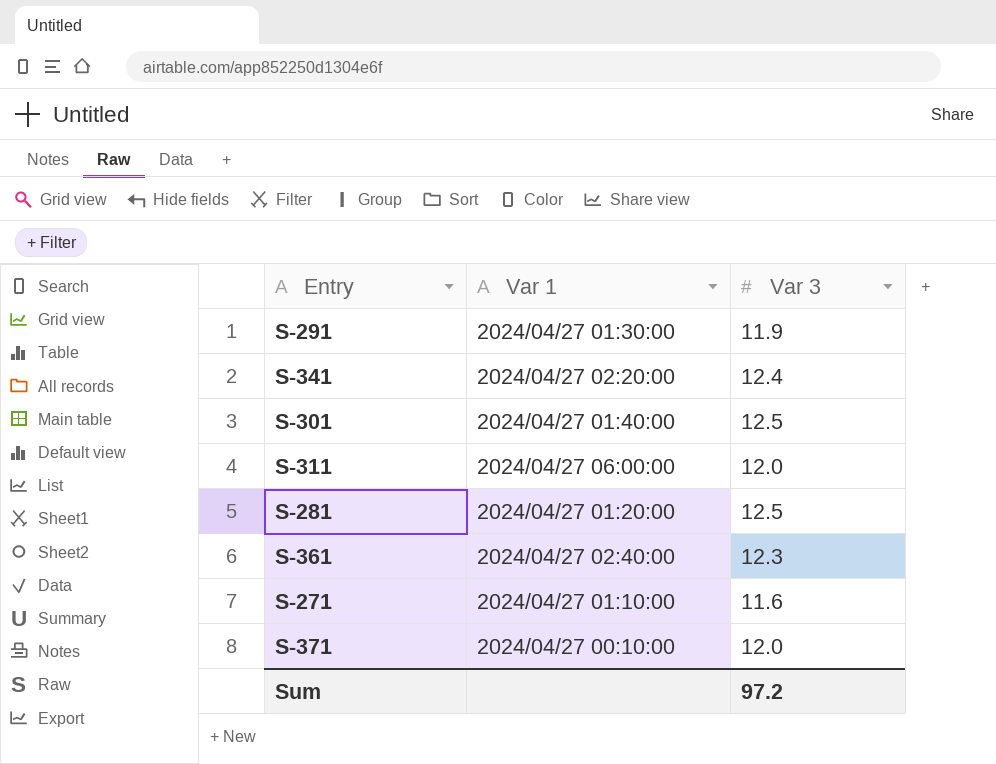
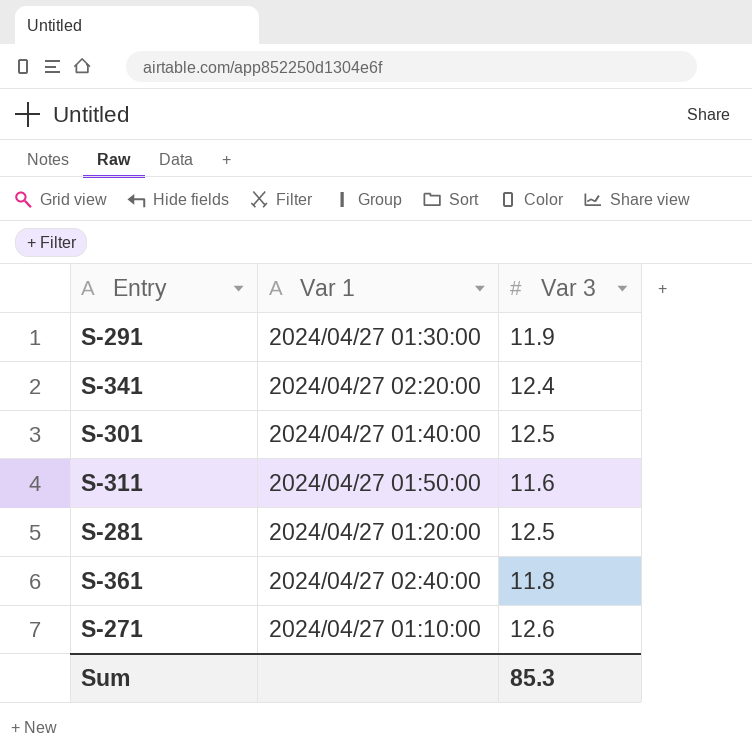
row S-371: 2024/04/27 00:10:00 | 12.0 -> none
S-311 | Var 1: 2024/04/27 06:00:00 -> 2024/04/27 01:50:00
S-311 | Var 3: 12.0 -> 11.6
S-361 | Var 3: 12.3 -> 11.8
S-271 | Var 3: 11.6 -> 12.6
Sum | Var 3: 97.2 -> 85.3

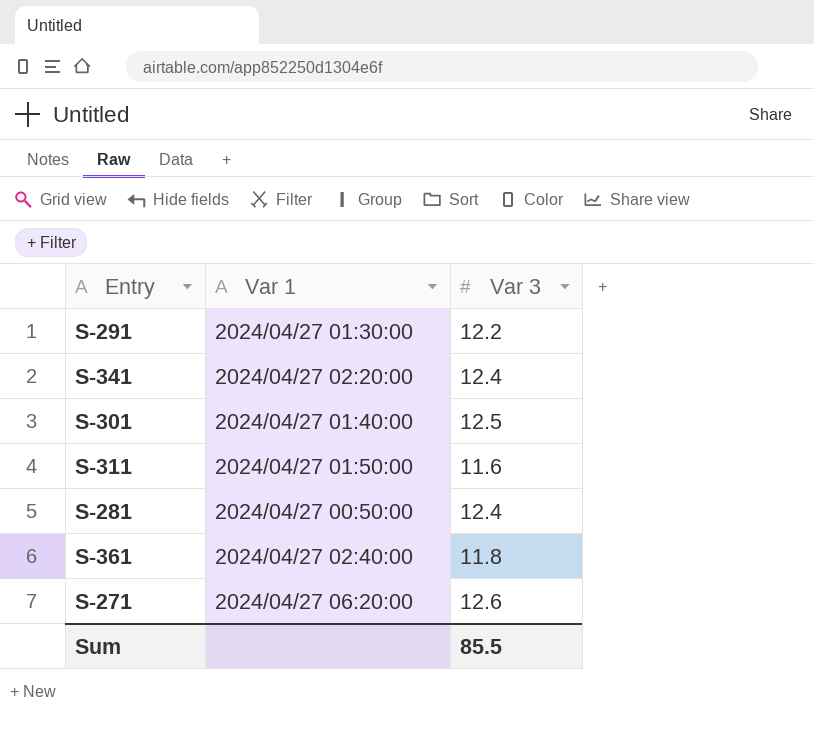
S-291 | Var 3: 11.9 -> 12.2
S-281 | Var 1: 2024/04/27 01:20:00 -> 2024/04/27 00:50:00
S-281 | Var 3: 12.5 -> 12.4
S-271 | Var 1: 2024/04/27 01:10:00 -> 2024/04/27 06:20:00
Sum | Var 3: 85.3 -> 85.5

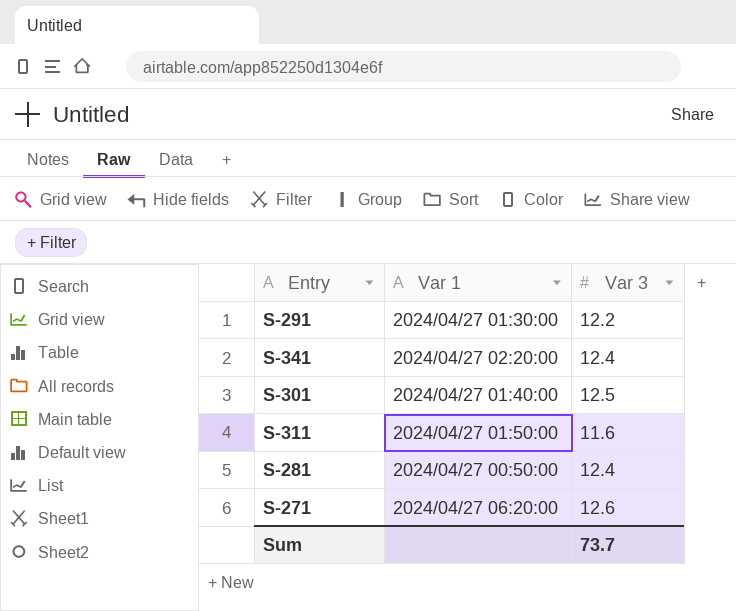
row S-361: 2024/04/27 02:40:00 | 11.8 -> none
Sum | Var 3: 85.5 -> 73.7

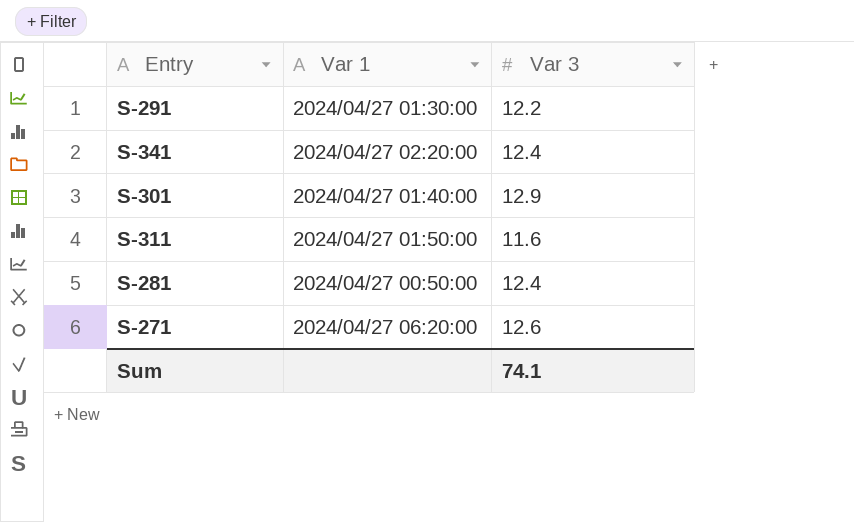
S-301 | Var 3: 12.5 -> 12.9
Sum | Var 3: 73.7 -> 74.1

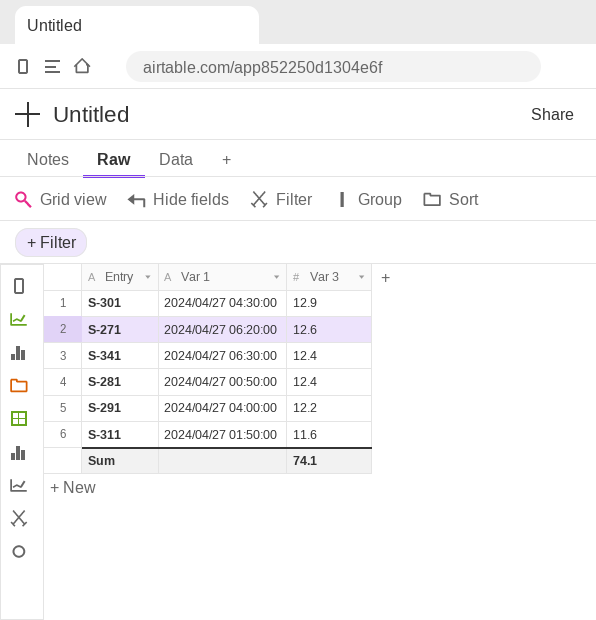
row order: none -> Var 3 descending
S-301 | Var 1: 2024/04/27 01:40:00 -> 2024/04/27 04:30:00
S-341 | Var 1: 2024/04/27 02:20:00 -> 2024/04/27 06:30:00
S-291 | Var 1: 2024/04/27 01:30:00 -> 2024/04/27 04:00:00

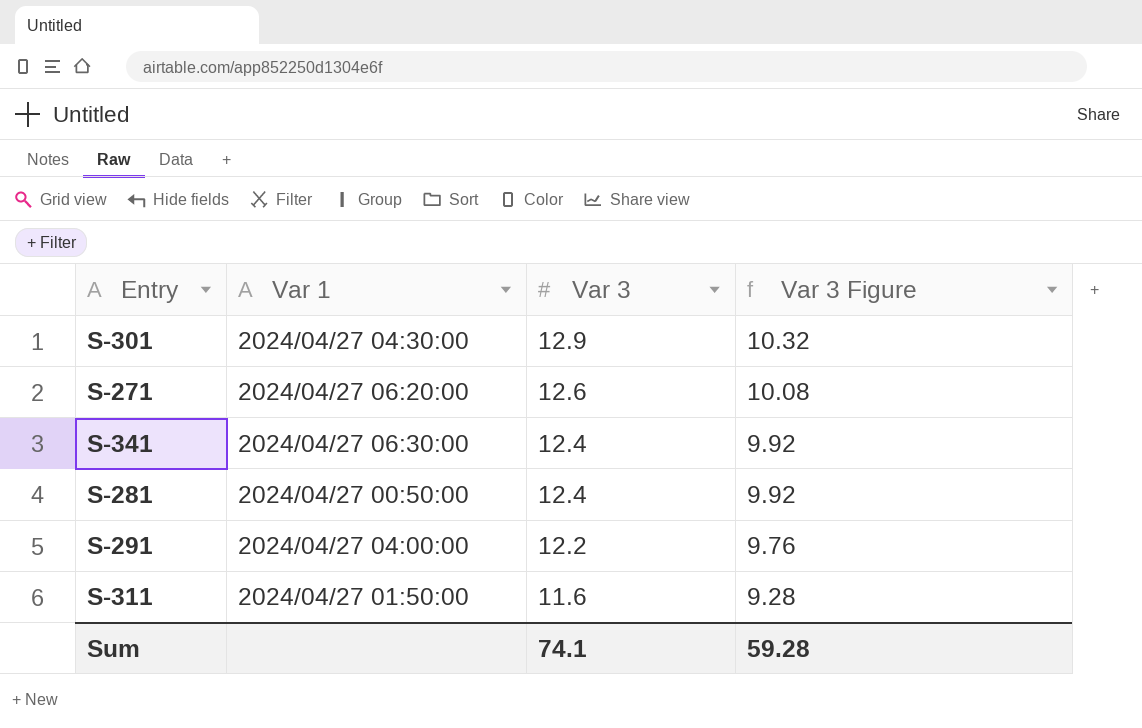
column Var 3 Figure | formula: none -> [Var 3] * 0.8

